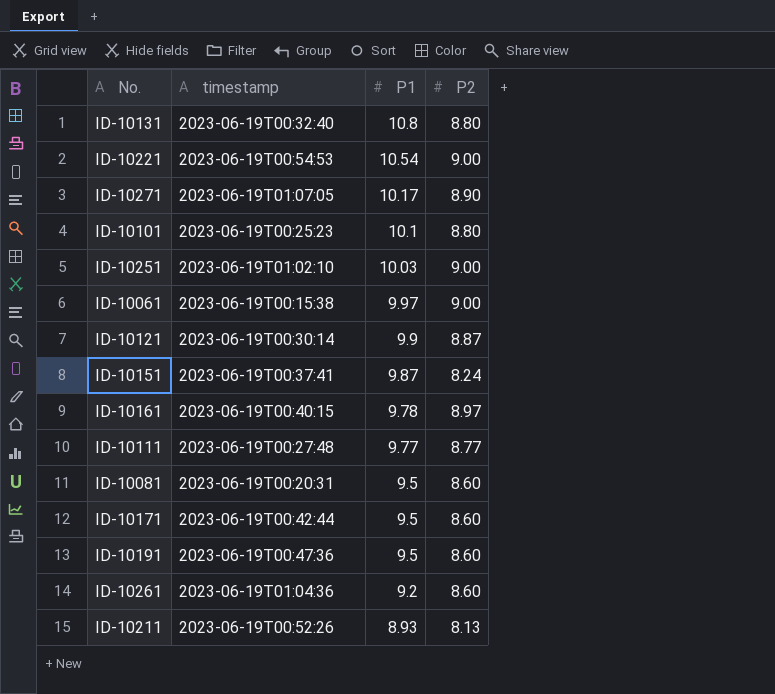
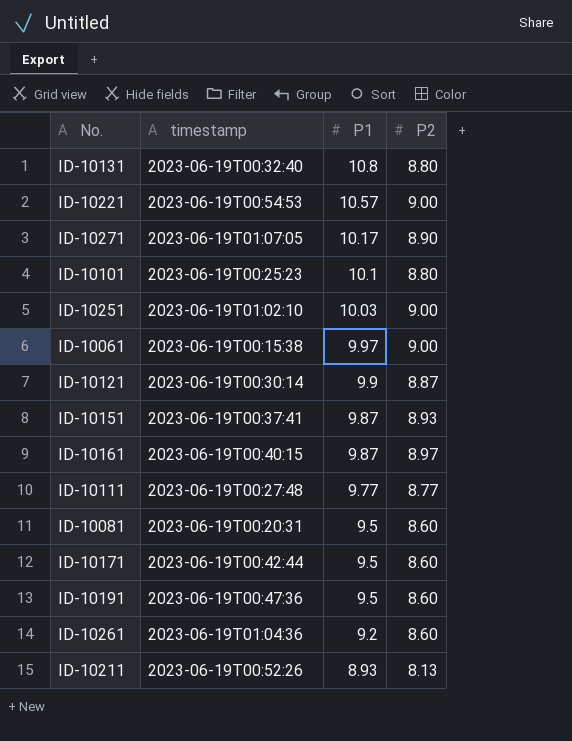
ID-10221 | P1: 10.54 -> 10.57
ID-10151 | P2: 8.24 -> 8.93
ID-10161 | P1: 9.78 -> 9.87

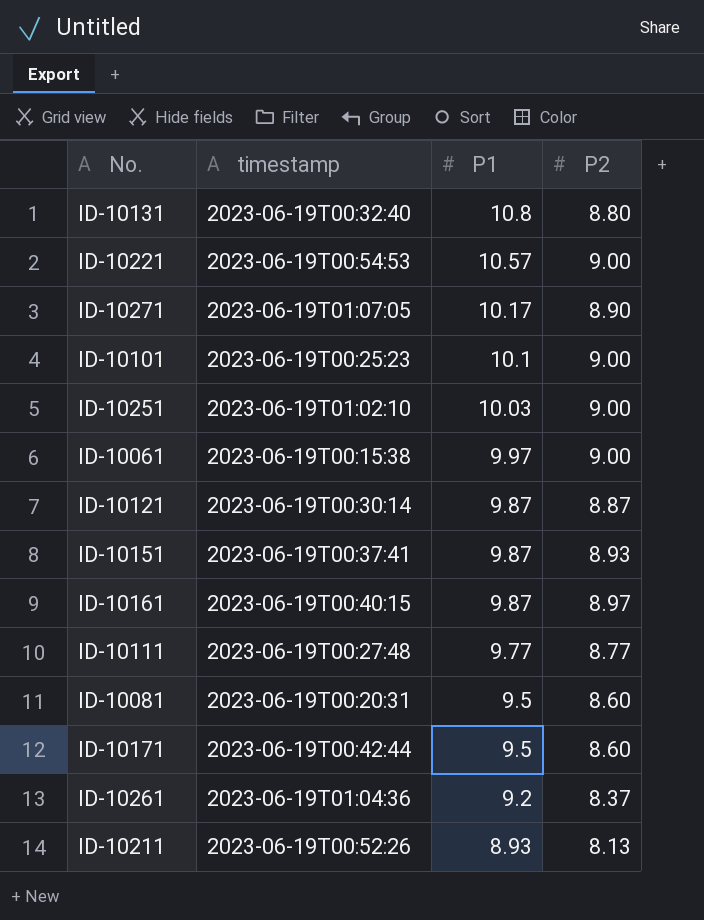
row ID-10191: 2023-06-19T00:47:36 | 9.5 | 8.60 -> none
ID-10101 | P2: 8.80 -> 9.00
ID-10121 | P1: 9.9 -> 9.87
ID-10261 | P2: 8.60 -> 8.37

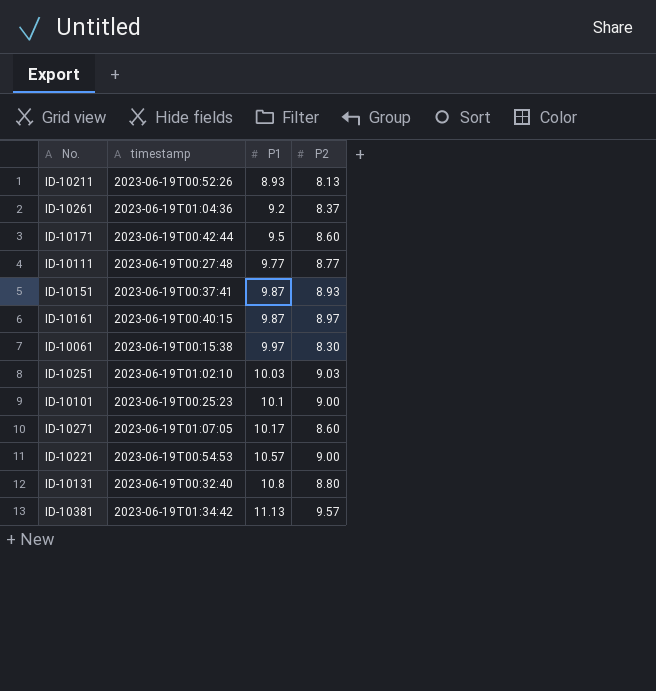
row order: P1 descending -> P1 ascending
row ID-10121: 2023-06-19T00:30:14 | 9.87 | 8.87 -> none
row ID-10081: 2023-06-19T00:20:31 | 9.5 | 8.60 -> none
ID-10061 | P2: 9.00 -> 8.30
ID-10251 | P2: 9.00 -> 9.03
ID-10271 | P2: 8.90 -> 8.60
row ID-10381: none -> 2023-06-19T01:34:42 | 11.13 | 9.57

